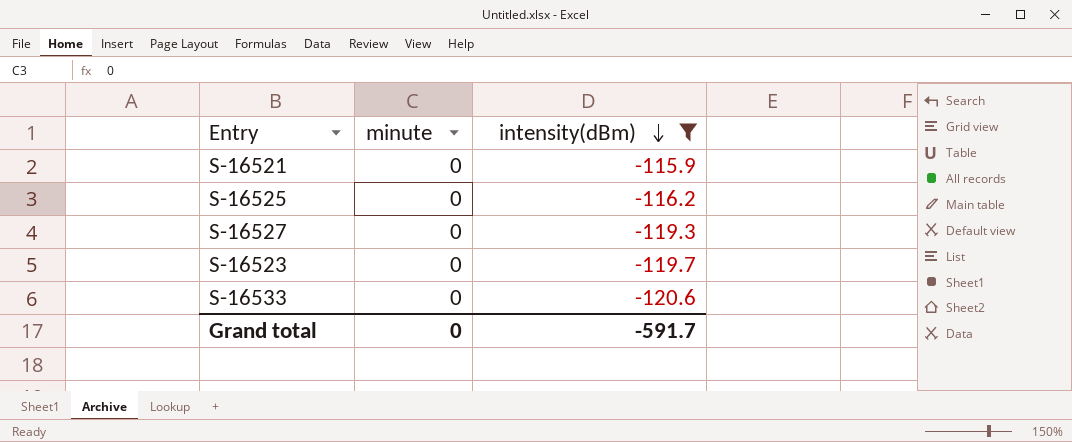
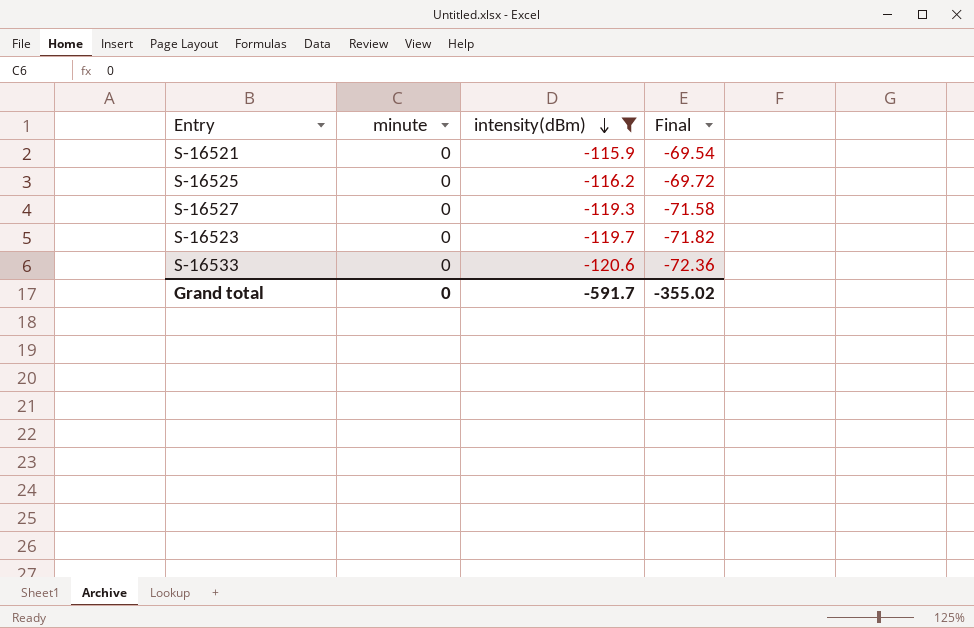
column Final | formula: none -> [intensity(dBm)] * 0.6

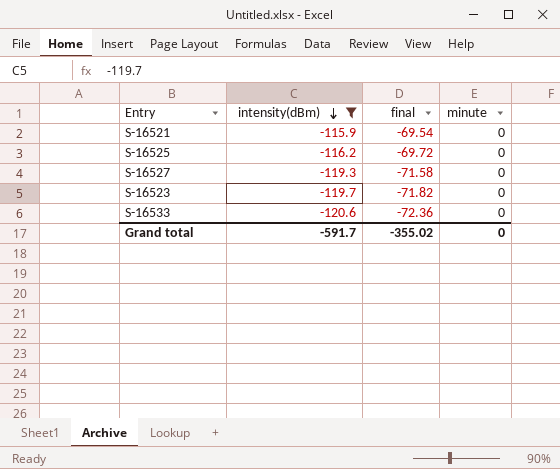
column name: Final -> final
column minute | position: 2 -> 4

